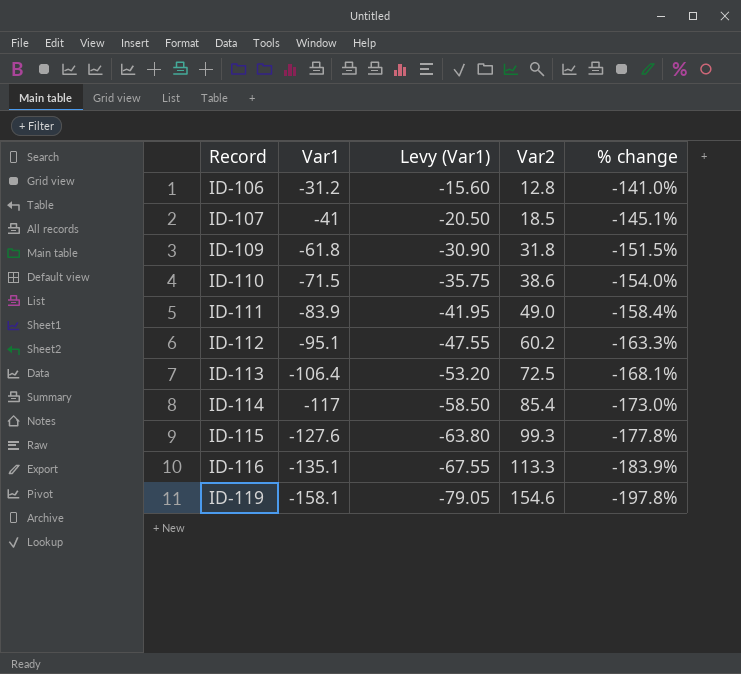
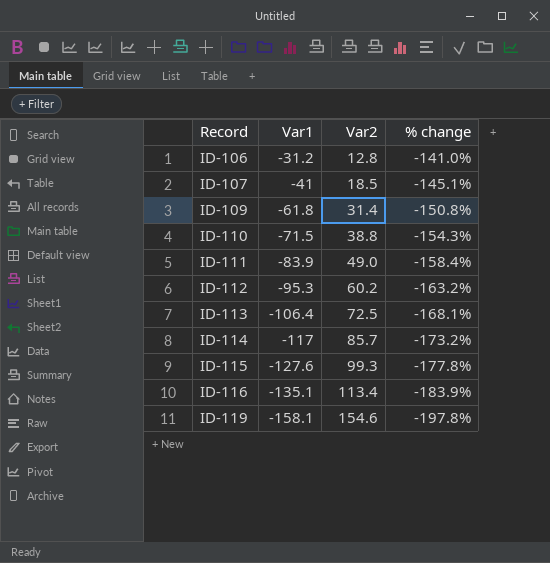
column Levy (Var1) | formula: [Var1] * 0.5 -> none
ID-109 | Var2: 31.8 -> 31.4
ID-109 | % change: -151.5% -> -150.8%
ID-110 | Var2: 38.6 -> 38.8
ID-110 | % change: -154.0% -> -154.3%
ID-112 | Var1: -95.1 -> -95.3
ID-112 | % change: -163.3% -> -163.2%
ID-114 | Var2: 85.4 -> 85.7
ID-114 | % change: -173.0% -> -173.2%
ID-116 | Var2: 113.3 -> 113.4

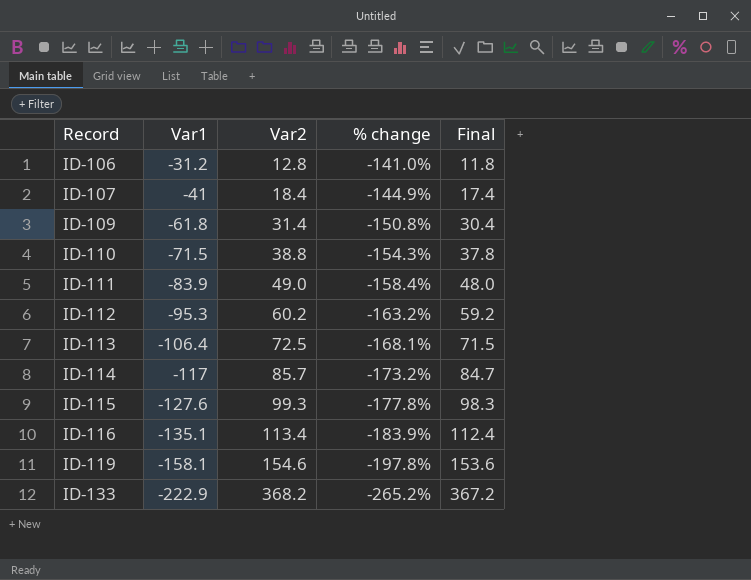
column Final | formula: none -> [Var2] - 1
ID-107 | Var2: 18.5 -> 18.4
ID-107 | % change: -145.1% -> -144.9%
row ID-133: none -> -222.9 | 368.2 | -265.2% | 367.2

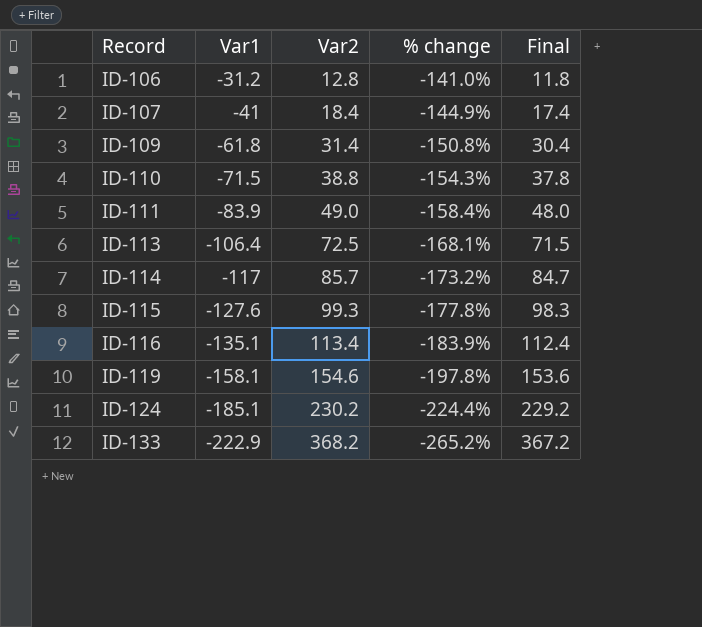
row ID-112: -95.3 | 60.2 | -163.2% | 59.2 -> none
row ID-124: none -> -185.1 | 230.2 | -224.4% | 229.2

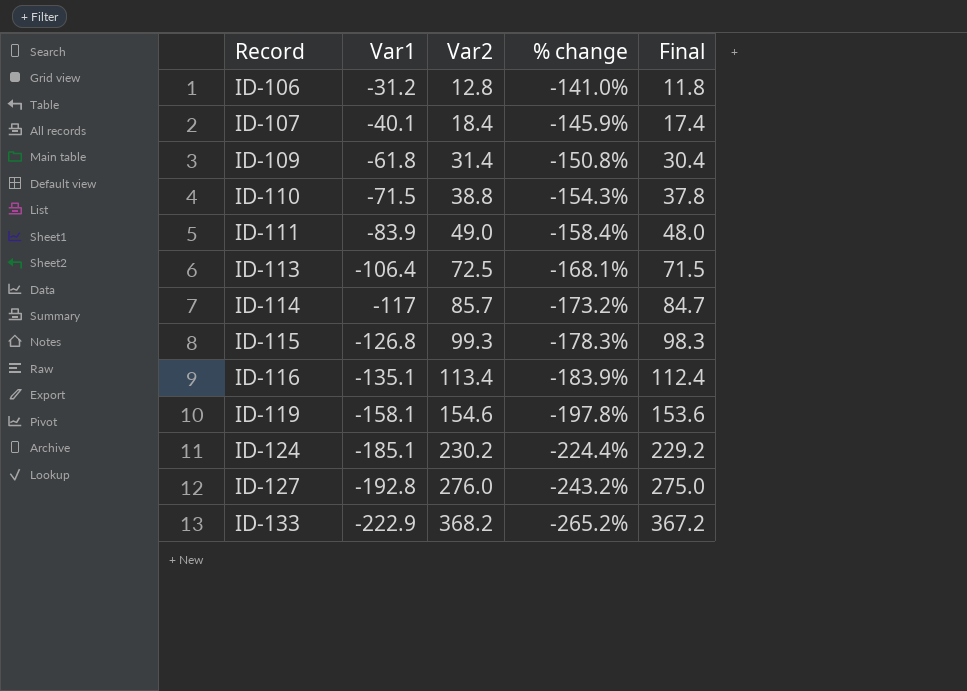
ID-107 | Var1: -41 -> -40.1
ID-107 | % change: -144.9% -> -145.9%
ID-115 | Var1: -127.6 -> -126.8
ID-115 | % change: -177.8% -> -178.3%
row ID-127: none -> -192.8 | 276.0 | -243.2% | 275.0

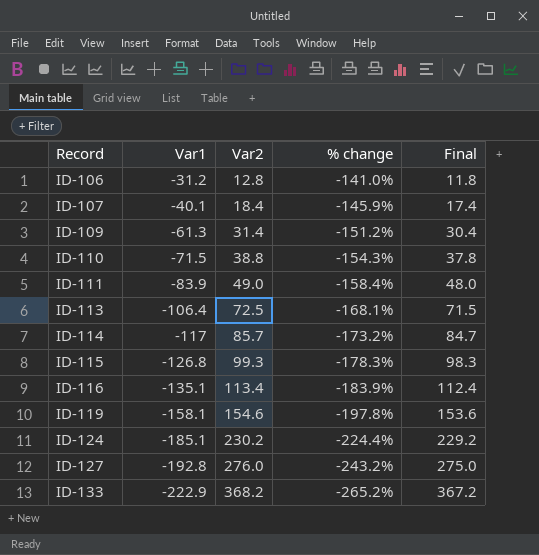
ID-109 | Var1: -61.8 -> -61.3
ID-109 | % change: -150.8% -> -151.2%

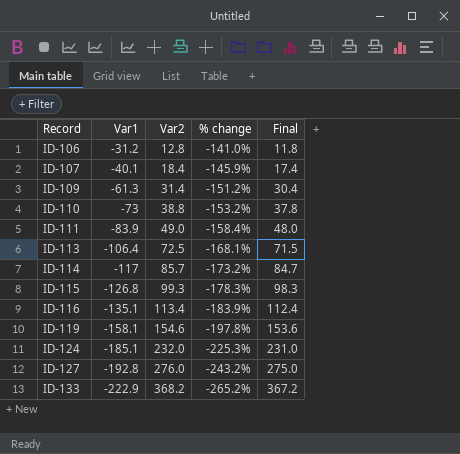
ID-110 | Var1: -71.5 -> -73
ID-110 | % change: -154.3% -> -153.2%
ID-124 | Var2: 230.2 -> 232.0
ID-124 | % change: -224.4% -> -225.3%
ID-124 | Final: 229.2 -> 231.0

